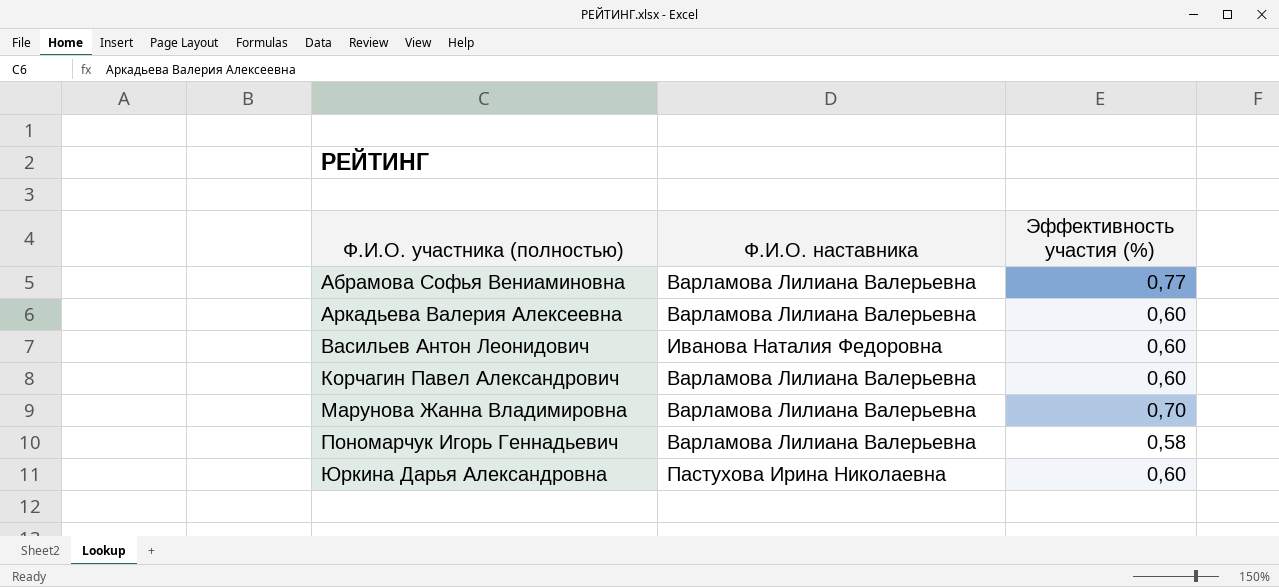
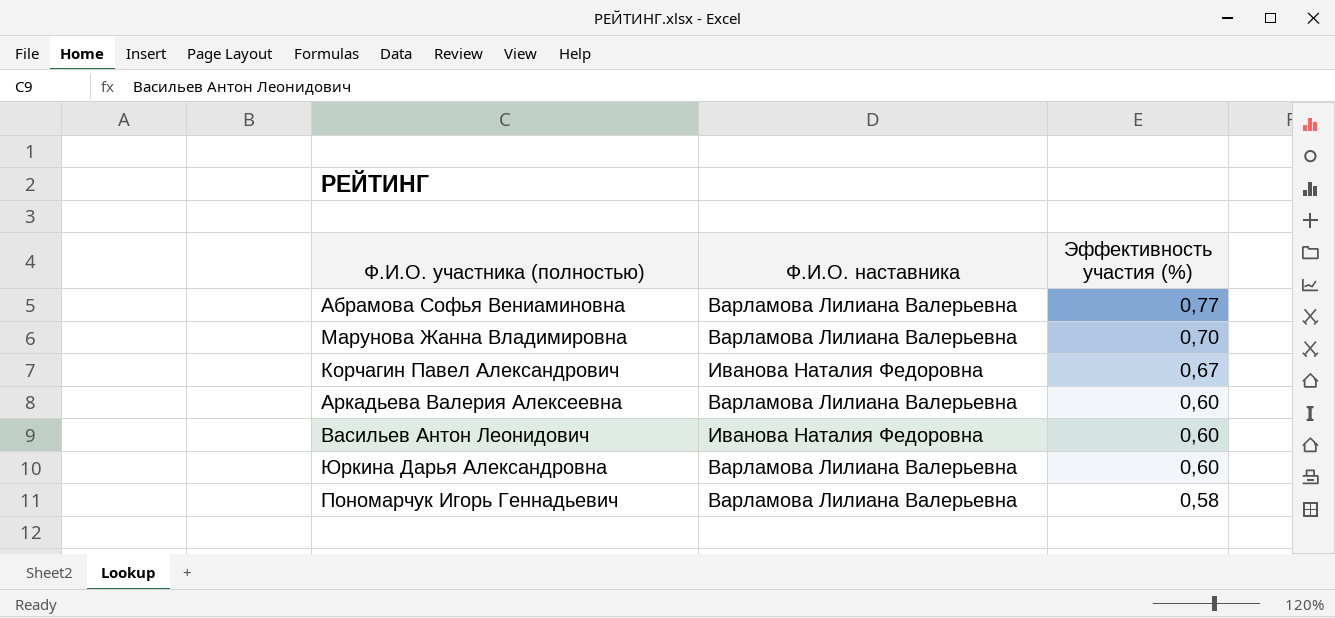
row order: Ф.И.О. участника (полностью) ascending -> Эффективность участия (%) descending
Корчагин Павел Александрович | Ф.И.О. наставника: Варламова Лилиана Валерьевна -> Иванова Наталия Федоровна
Корчагин Павел Александрович | Эффективность участия (%): 0,60 -> 0,67
Юркина Дарья Александровна | Ф.И.О. наставника: Пастухова Ирина Николаевна -> Варламова Лилиана Валерьевна

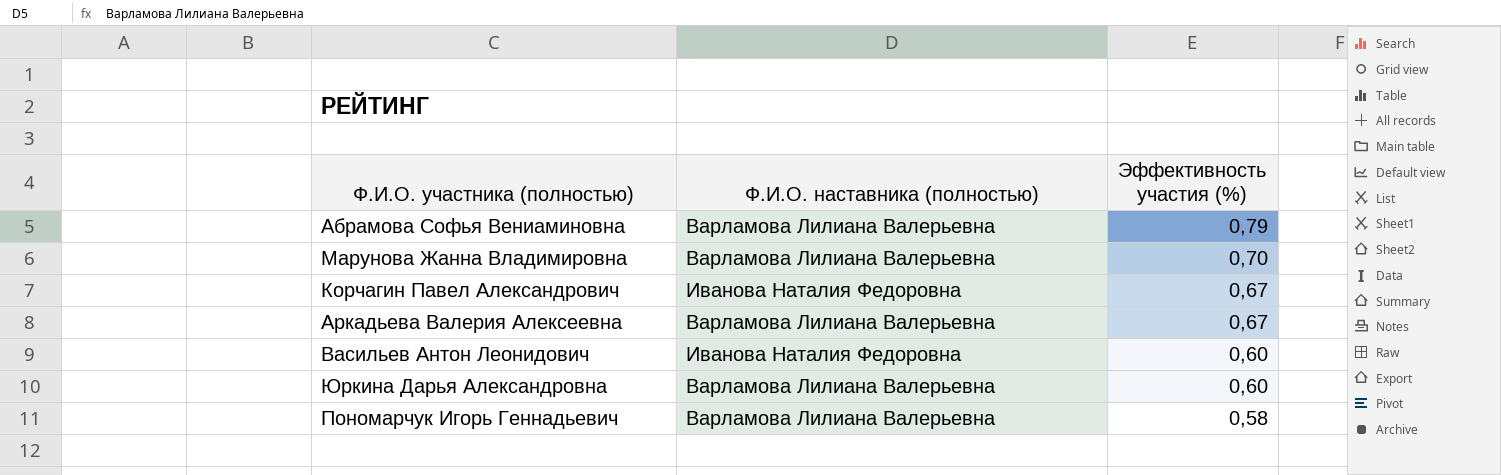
column name: Ф.И.О. наставника -> Ф.И.О. наставника (полностью)
Абрамова Софья Вениаминовна | Эффективность участия (%): 0,77 -> 0,79
Аркадьева Валерия Алексеевна | Эффективность участия (%): 0,60 -> 0,67

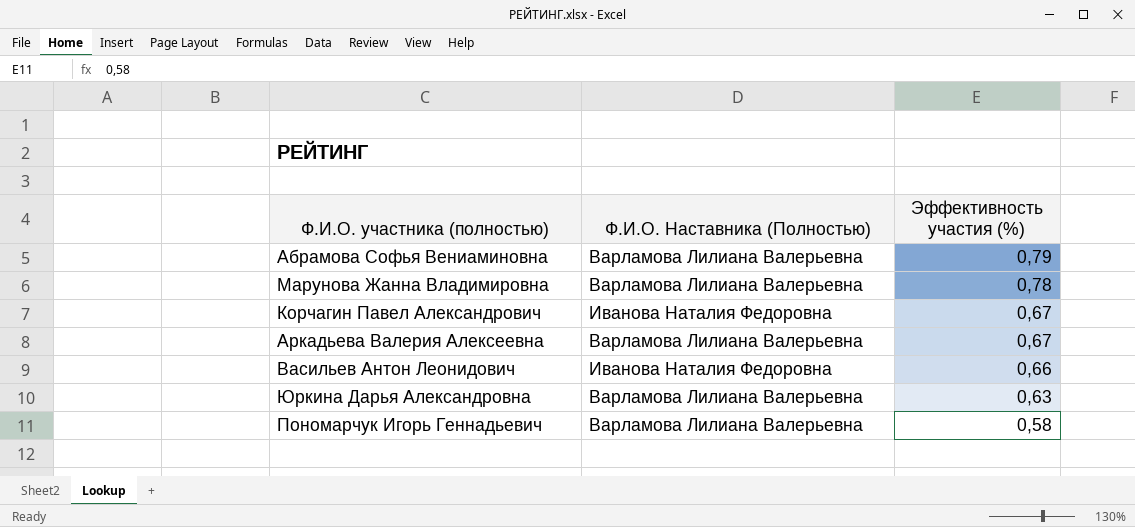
column name: Ф.И.О. наставника (полностью) -> Ф.И.О. Наставника (Полностью)
Марунова Жанна Владимировна | Эффективность участия (%): 0,70 -> 0,78
Васильев Антон Леонидович | Эффективность участия (%): 0,60 -> 0,66
Юркина Дарья Александровна | Эффективность участия (%): 0,60 -> 0,63

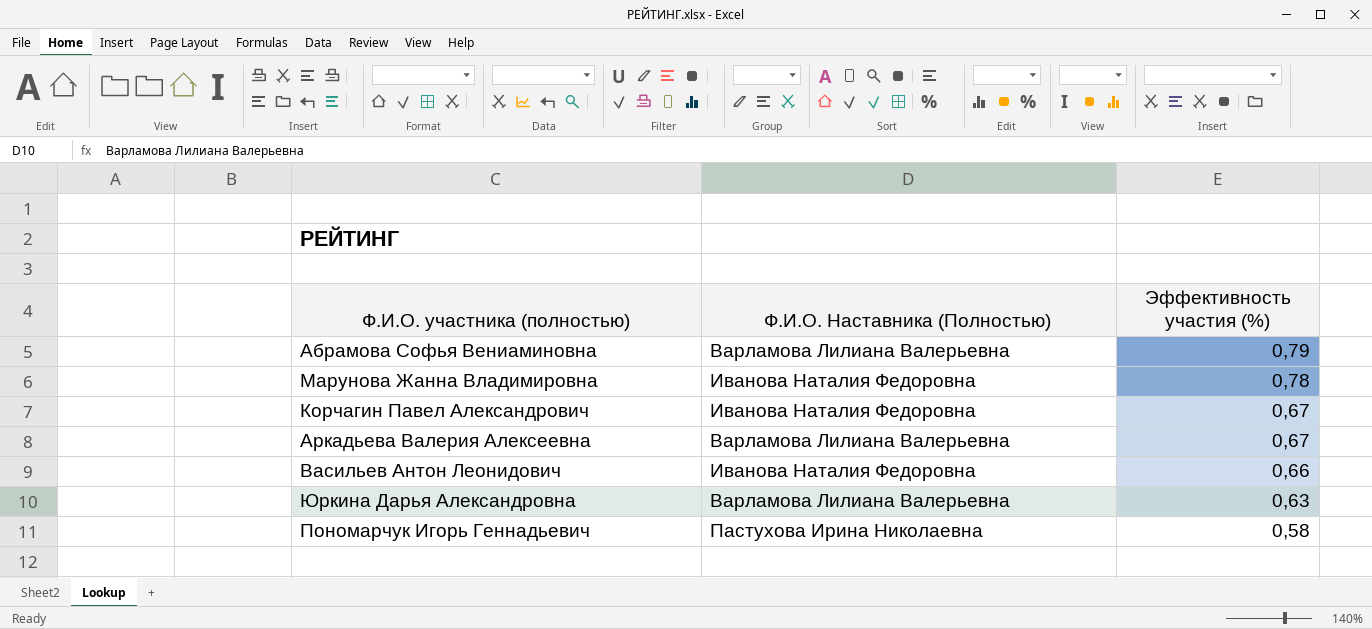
Марунова Жанна Владимировна | Ф.И.О. Наставника (Полностью): Варламова Лилиана Валерьевна -> Иванова Наталия Федоровна
Пономарчук Игорь Геннадьевич | Ф.И.О. Наставника (Полностью): Варламова Лилиана Валерьевна -> Пастухова Ирина Николаевна

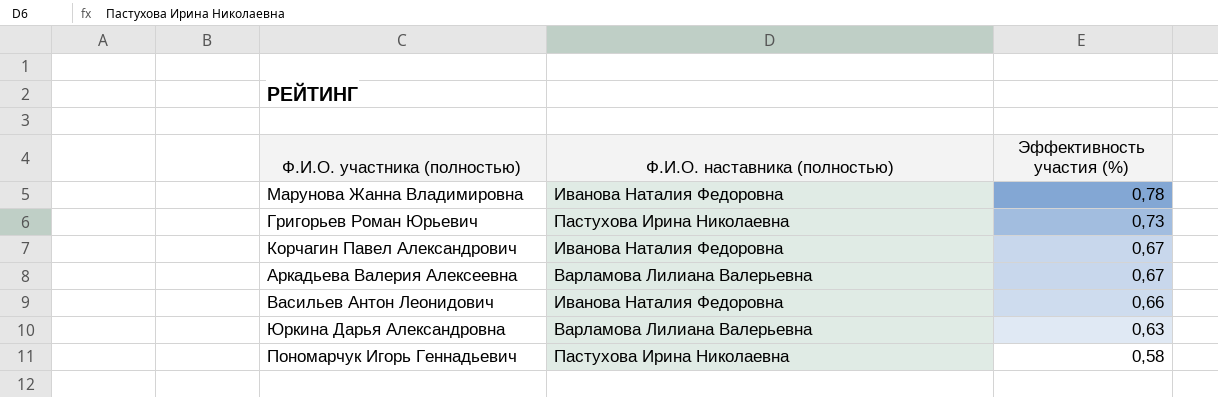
column name: Ф.И.О. Наставника (Полностью) -> Ф.И.О. наставника (полностью)
row Абрамова Софья Вениаминовна: Варламова Лилиана Валерьевна | 0,79 -> none
row Григорьев Роман Юрьевич: none -> Пастухова Ирина Николаевна | 0,73

